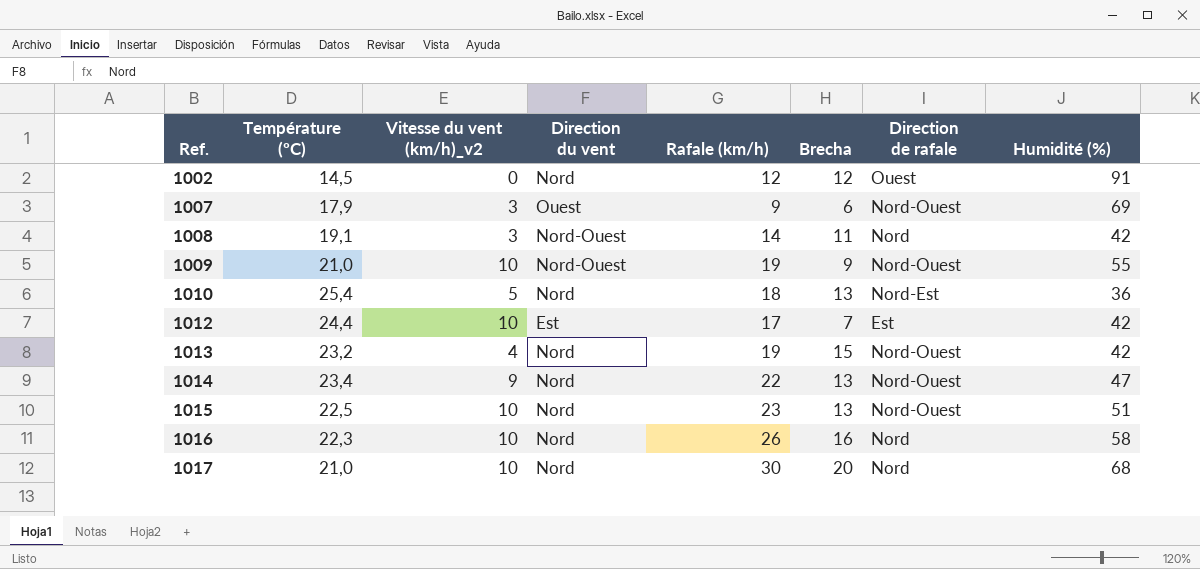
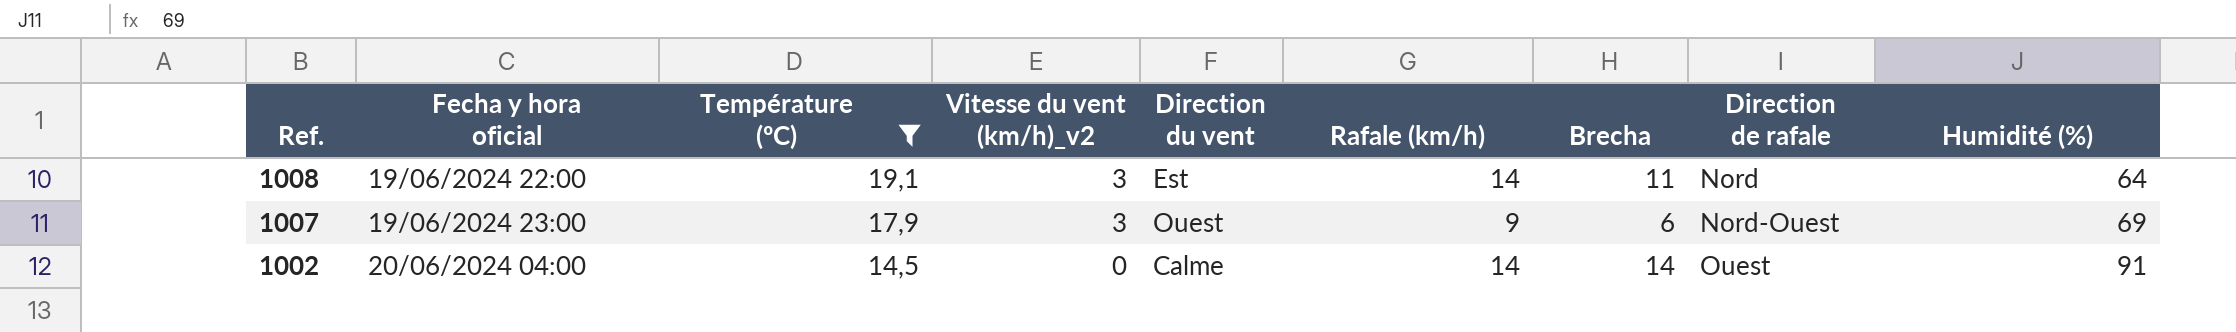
filter: none -> Température (ºC) <= 19,1
row order: Ref. ascending -> Ref. descending
column Fecha y hora oficial | position: none -> 2
1008 | Direction du vent: Nord-Ouest -> Est
1008 | Humidité (%): 42 -> 64
1002 | Direction du vent: Nord -> Calme
1002 | Rafale (km/h): 12 -> 14
1002 | Brecha: 12 -> 14

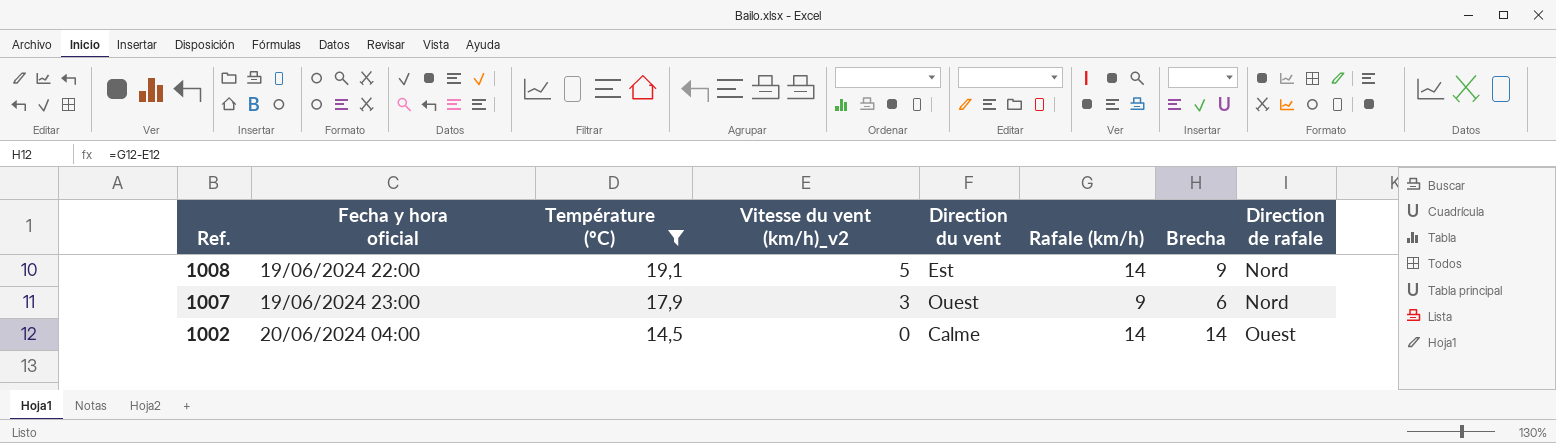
column Humidité (%) | position: 9 -> none
1008 | Vitesse du vent (km/h)_v2: 3 -> 5
1008 | Brecha: 11 -> 9
1007 | Direction de rafale: Nord-Ouest -> Nord

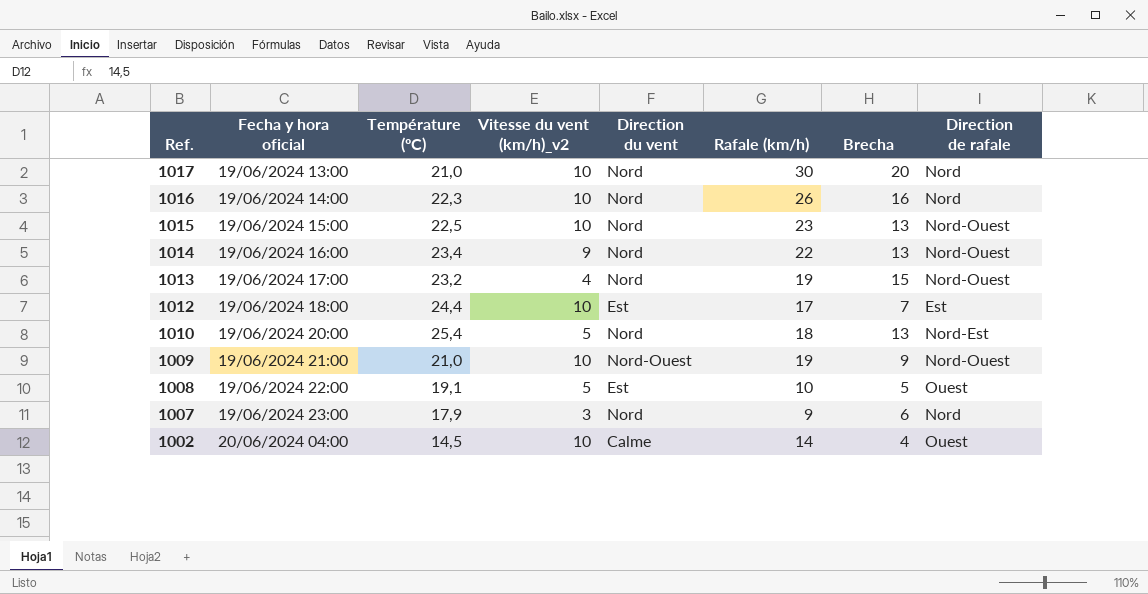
filter: Température (ºC) <= 19,1 -> none
1008 | Rafale (km/h): 14 -> 10
1008 | Brecha: 9 -> 5
1008 | Direction de rafale: Nord -> Ouest
1007 | Direction du vent: Ouest -> Nord
1002 | Vitesse du vent (km/h)_v2: 0 -> 10
1002 | Brecha: 14 -> 4

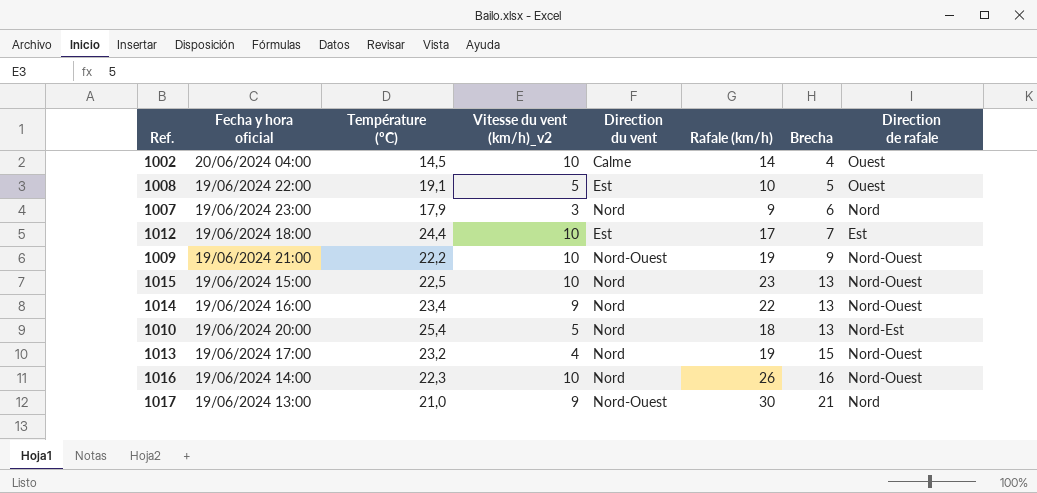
row order: Ref. descending -> Brecha ascending
1009 | Température (ºC): 21,0 -> 22,2
1016 | Direction de rafale: Nord -> Nord-Ouest
1017 | Vitesse du vent (km/h)_v2: 10 -> 9
1017 | Direction du vent: Nord -> Nord-Ouest
1017 | Brecha: 20 -> 21

